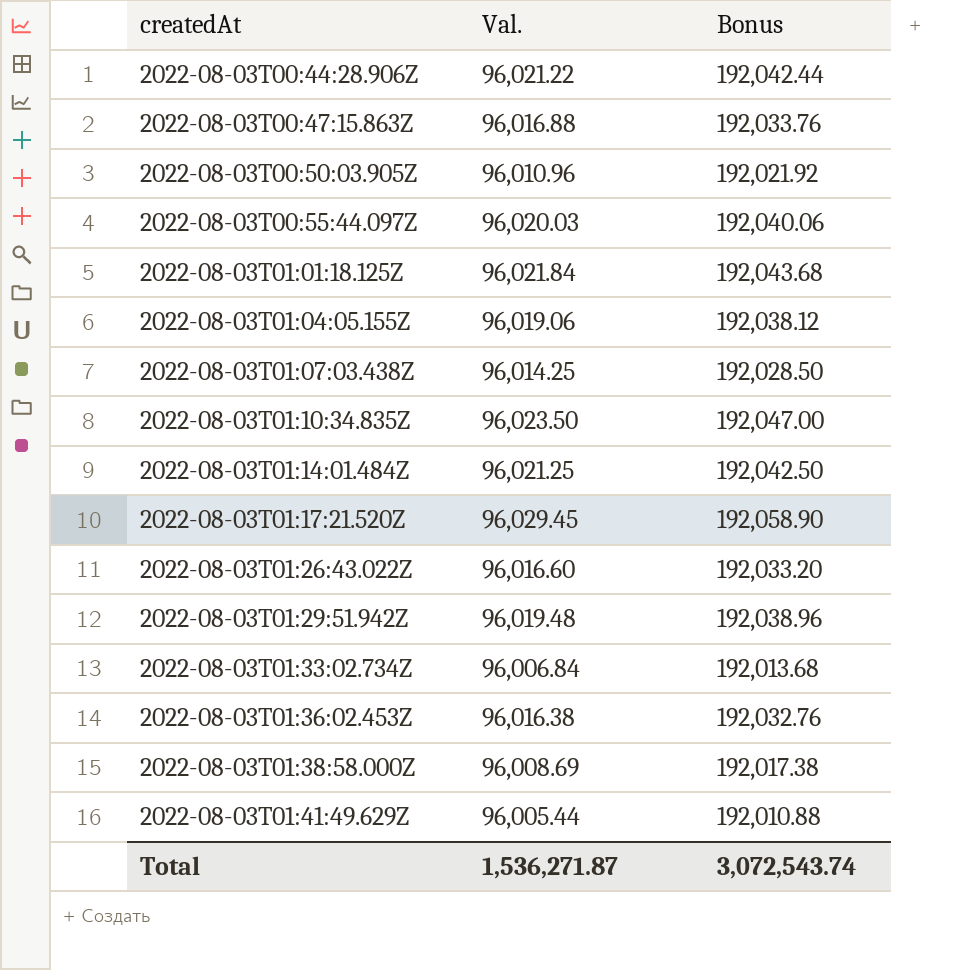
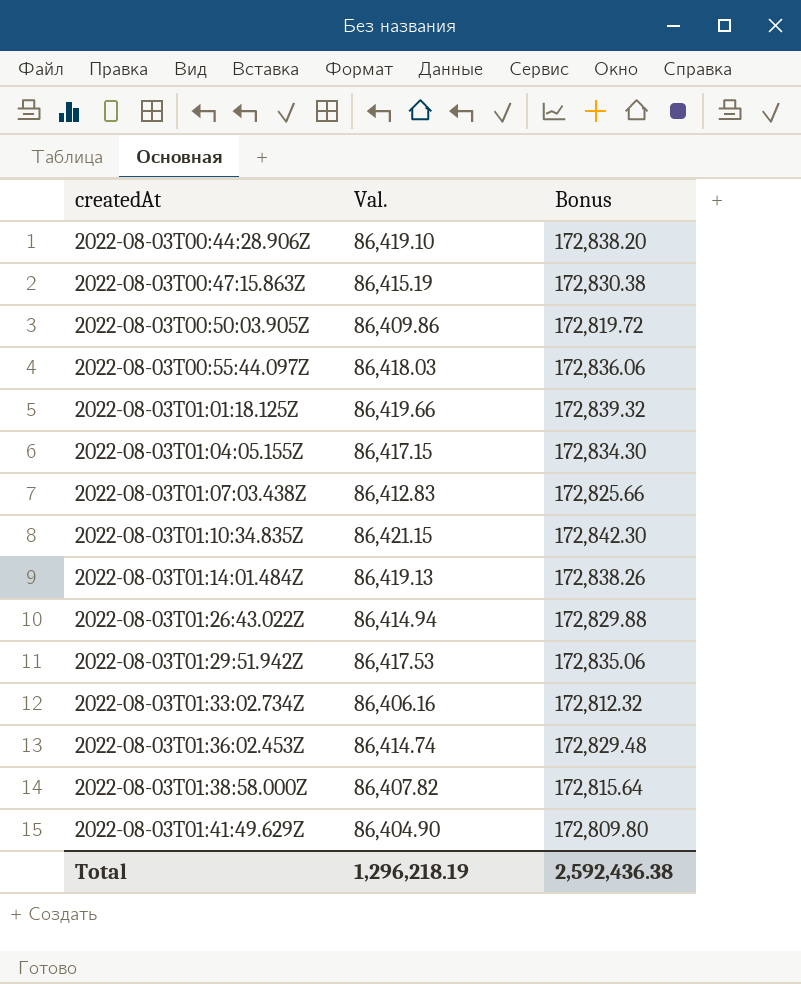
row 2022-08-03T01:17:21.520Z: 96,029.45 | 192,058.90 -> none
2022-08-03T00:44:28.906Z | Val.: 96,021.22 -> 86,419.10
2022-08-03T00:44:28.906Z | Bonus: 192,042.44 -> 172,838.20
2022-08-03T00:47:15.863Z | Val.: 96,016.88 -> 86,415.19
2022-08-03T00:47:15.863Z | Bonus: 192,033.76 -> 172,830.38
2022-08-03T00:50:03.905Z | Val.: 96,010.96 -> 86,409.86
2022-08-03T00:50:03.905Z | Bonus: 192,021.92 -> 172,819.72
2022-08-03T00:55:44.097Z | Val.: 96,020.03 -> 86,418.03
2022-08-03T00:55:44.097Z | Bonus: 192,040.06 -> 172,836.06
2022-08-03T01:01:18.125Z | Val.: 96,021.84 -> 86,419.66
2022-08-03T01:01:18.125Z | Bonus: 192,043.68 -> 172,839.32
2022-08-03T01:04:05.155Z | Val.: 96,019.06 -> 86,417.15
2022-08-03T01:04:05.155Z | Bonus: 192,038.12 -> 172,834.30
2022-08-03T01:07:03.438Z | Val.: 96,014.25 -> 86,412.83
2022-08-03T01:07:03.438Z | Bonus: 192,028.50 -> 172,825.66
2022-08-03T01:10:34.835Z | Val.: 96,023.50 -> 86,421.15
2022-08-03T01:10:34.835Z | Bonus: 192,047.00 -> 172,842.30
2022-08-03T01:14:01.484Z | Val.: 96,021.25 -> 86,419.13
2022-08-03T01:14:01.484Z | Bonus: 192,042.50 -> 172,838.26
2022-08-03T01:26:43.022Z | Val.: 96,016.60 -> 86,414.94
2022-08-03T01:26:43.022Z | Bonus: 192,033.20 -> 172,829.88
2022-08-03T01:29:51.942Z | Val.: 96,019.48 -> 86,417.53
2022-08-03T01:29:51.942Z | Bonus: 192,038.96 -> 172,835.06
2022-08-03T01:33:02.734Z | Val.: 96,006.84 -> 86,406.16
2022-08-03T01:33:02.734Z | Bonus: 192,013.68 -> 172,812.32
2022-08-03T01:36:02.453Z | Val.: 96,016.38 -> 86,414.74
2022-08-03T01:36:02.453Z | Bonus: 192,032.76 -> 172,829.48
2022-08-03T01:38:58.000Z | Val.: 96,008.69 -> 86,407.82
2022-08-03T01:38:58.000Z | Bonus: 192,017.38 -> 172,815.64
2022-08-03T01:41:49.629Z | Val.: 96,005.44 -> 86,404.90
2022-08-03T01:41:49.629Z | Bonus: 192,010.88 -> 172,809.80
Total | Val.: 1,536,271.87 -> 1,296,218.19
Total | Bonus: 3,072,543.74 -> 2,592,436.38

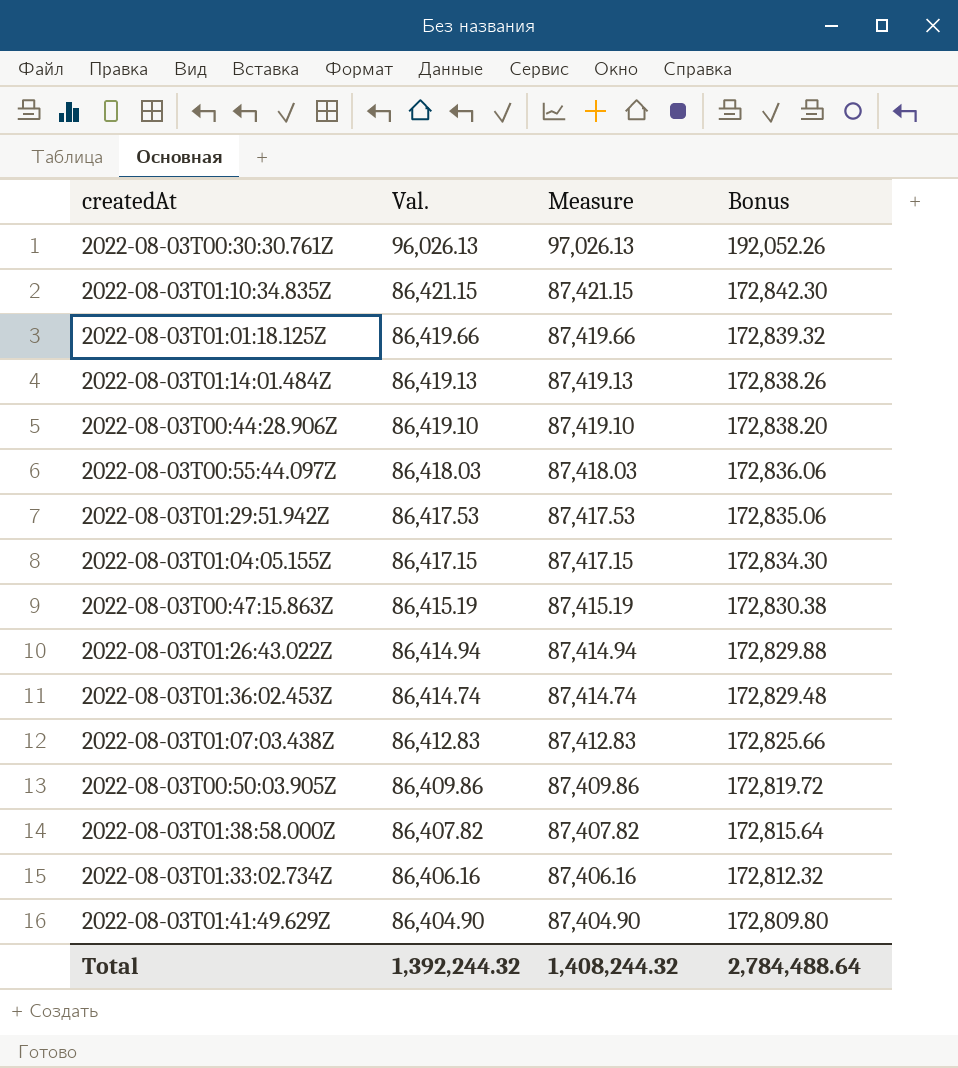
row order: createdAt ascending -> Val. descending
column Measure | formula: none -> [Val.] + 1000
row 2022-08-03T00:30:30.761Z: none -> 96,026.13 | 97,026.13 | 192,052.26
Total | Val.: 1,296,218.19 -> 1,392,244.32
Total | Bonus: 2,592,436.38 -> 2,784,488.64

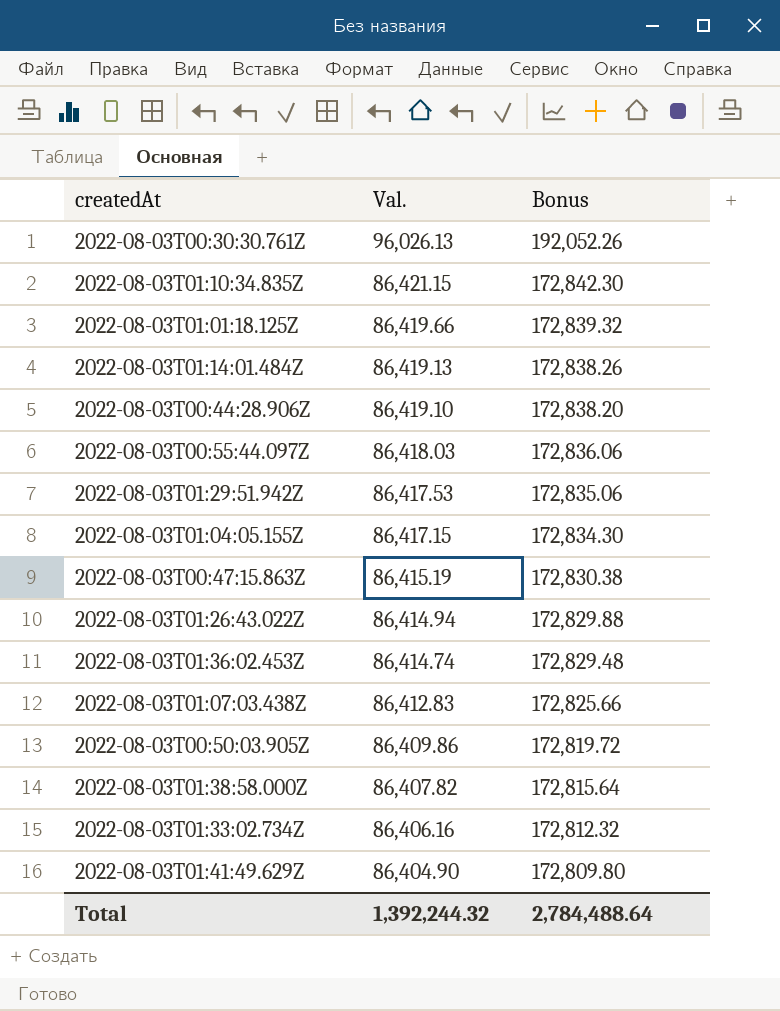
column Measure | formula: [Val.] + 1000 -> none

